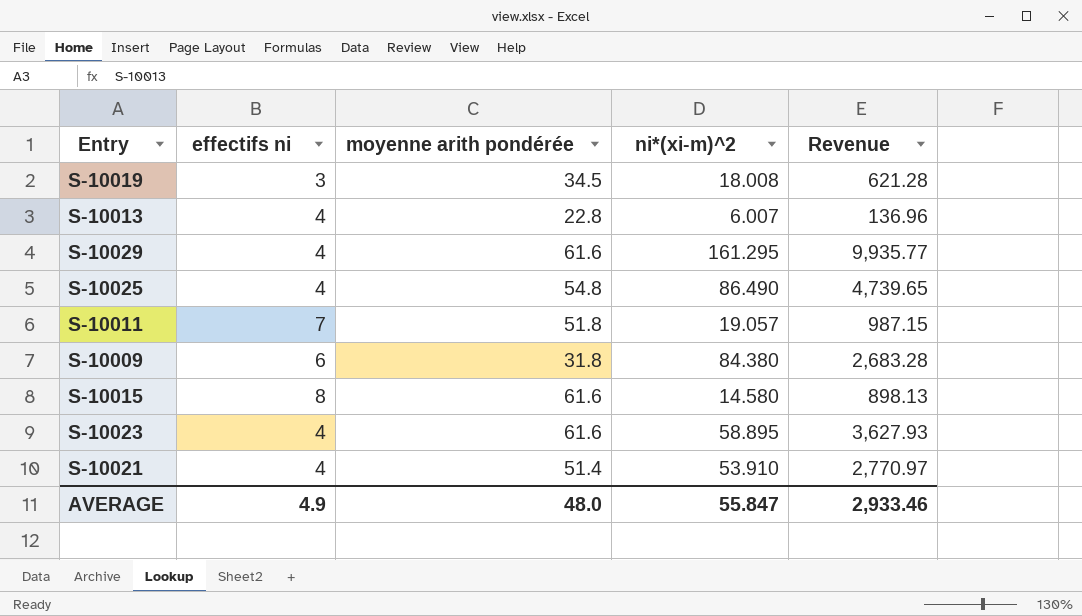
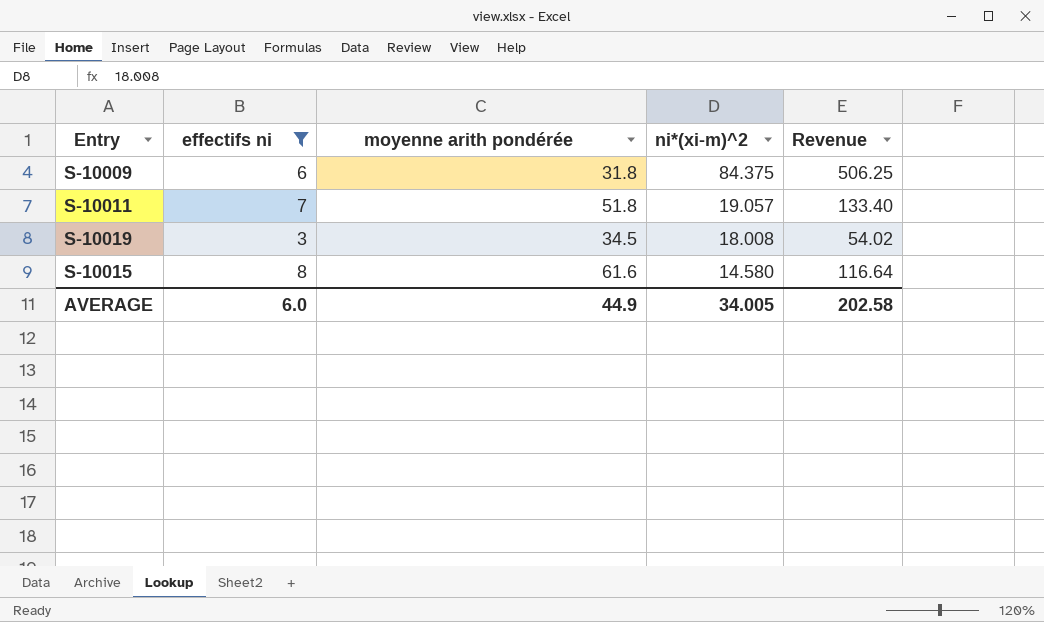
filter: none -> effectifs ni != 4
row order: none -> ni*(xi-m)^2 descending
column Revenue | formula: [moyenne arith pondérée] * [ni*(xi-m)^2] -> [effectifs ni] * [ni*(xi-m)^2]
S-10009 | ni*(xi-m)^2: 84.380 -> 84.375
AVERAGE | effectifs ni: 4.9 -> 6.0
AVERAGE | moyenne arith pondérée: 48.0 -> 44.9
AVERAGE | ni*(xi-m)^2: 55.847 -> 34.005
AVERAGE | Revenue: 2,933.46 -> 202.58

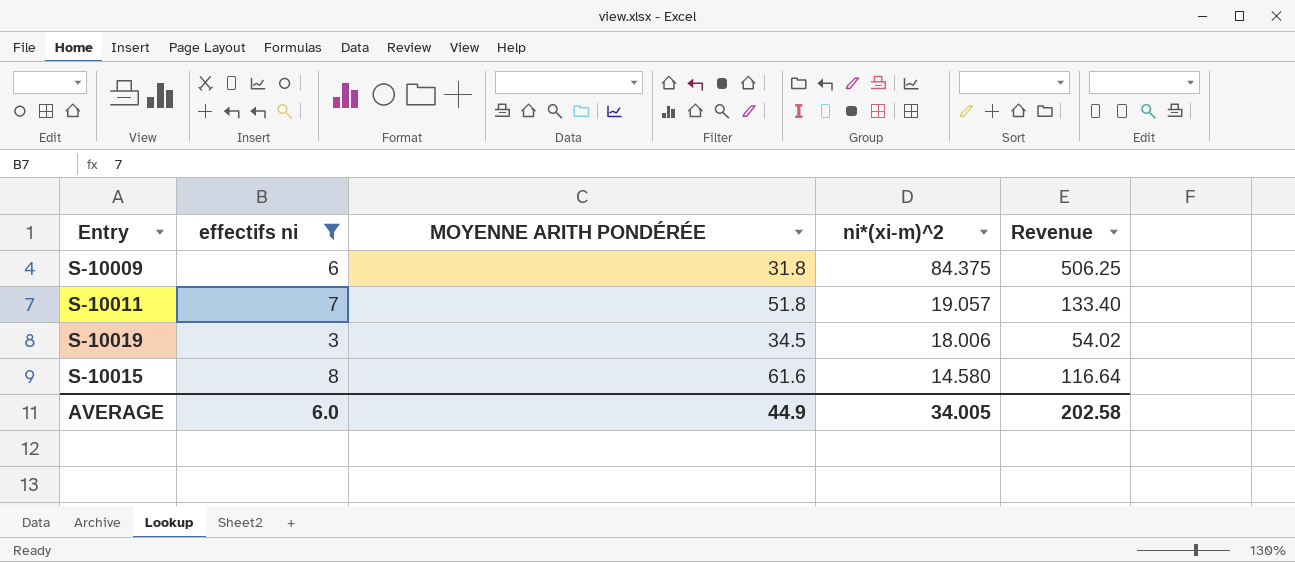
column name: moyenne arith pondérée -> MOYENNE ARITH PONDÉRÉE
S-10019 | ni*(xi-m)^2: 18.008 -> 18.006

